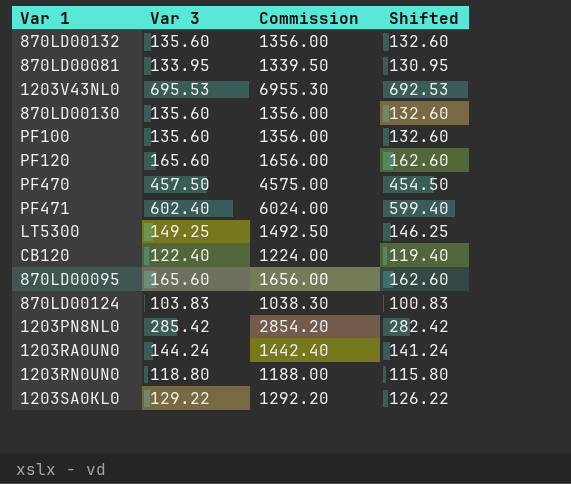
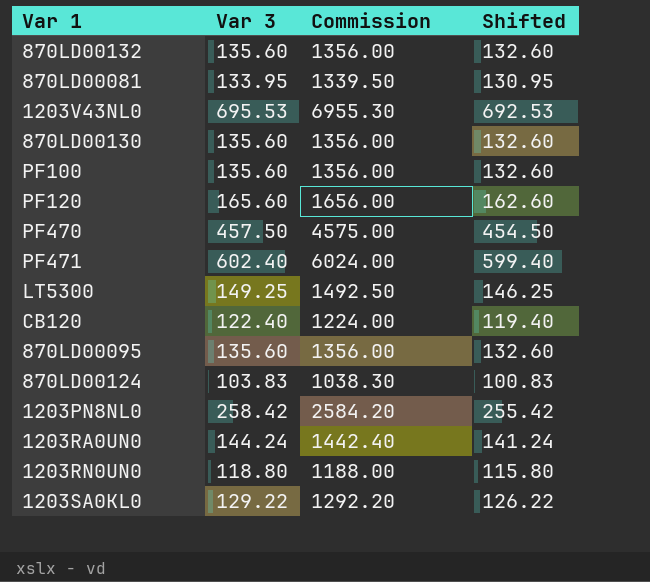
870LD00095 | Var 3: 165.60 -> 135.60
870LD00095 | Commission: 1656.00 -> 1356.00
870LD00095 | Shifted: 162.60 -> 132.60
1203PN8NL0 | Var 3: 285.42 -> 258.42
1203PN8NL0 | Commission: 2854.20 -> 2584.20
1203PN8NL0 | Shifted: 282.42 -> 255.42

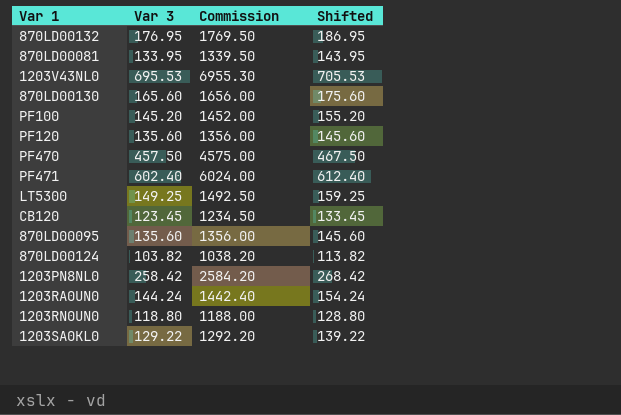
column Shifted | formula: [Var 3] - 3 -> [Var 3] + 10
870LD00132 | Var 3: 135.60 -> 176.95
870LD00132 | Commission: 1356.00 -> 1769.50
870LD00130 | Var 3: 135.60 -> 165.60
870LD00130 | Commission: 1356.00 -> 1656.00
PF100 | Var 3: 135.60 -> 145.20
PF100 | Commission: 1356.00 -> 1452.00
PF120 | Var 3: 165.60 -> 135.60
PF120 | Commission: 1656.00 -> 1356.00
CB120 | Var 3: 122.40 -> 123.45
CB120 | Commission: 1224.00 -> 1234.50
870LD00124 | Var 3: 103.83 -> 103.82
870LD00124 | Commission: 1038.30 -> 1038.20

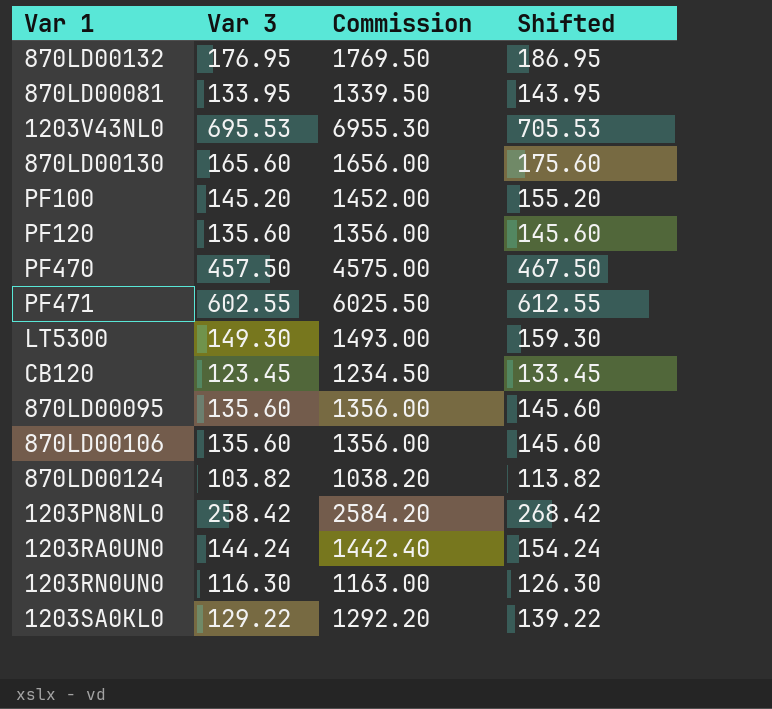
PF471 | Var 3: 602.40 -> 602.55
PF471 | Commission: 6024.00 -> 6025.50
PF471 | Shifted: 612.40 -> 612.55
LT5300 | Var 3: 149.25 -> 149.30
LT5300 | Commission: 1492.50 -> 1493.00
LT5300 | Shifted: 159.25 -> 159.30
row 870LD00106: none -> 135.60 | 1356.00 | 145.60
1203RN0UN0 | Var 3: 118.80 -> 116.30
1203RN0UN0 | Commission: 1188.00 -> 1163.00
1203RN0UN0 | Shifted: 128.80 -> 126.30

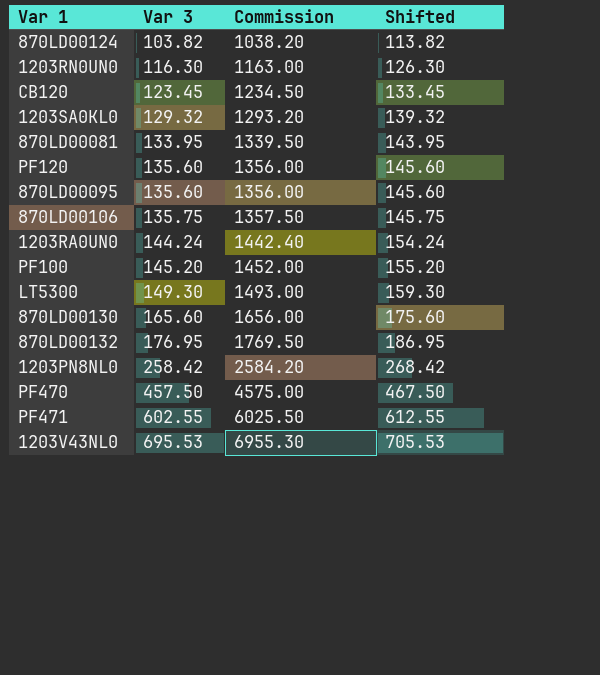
row order: none -> Var 3 ascending
1203SA0KL0 | Var 3: 129.22 -> 129.32
1203SA0KL0 | Commission: 1292.20 -> 1293.20
1203SA0KL0 | Shifted: 139.22 -> 139.32
870LD00106 | Var 3: 135.60 -> 135.75
870LD00106 | Commission: 1356.00 -> 1357.50
870LD00106 | Shifted: 145.60 -> 145.75

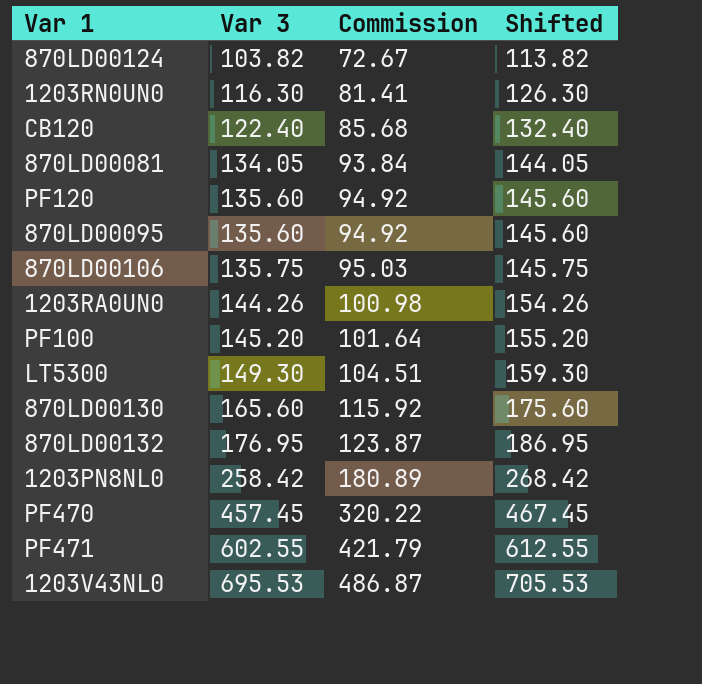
column Commission | formula: [Var 3] * 10 -> [Var 3] * 0.7
row 1203SA0KL0: 129.32 | 1293.20 | 139.32 -> none
CB120 | Var 3: 123.45 -> 122.40
CB120 | Shifted: 133.45 -> 132.40
870LD00081 | Var 3: 133.95 -> 134.05
870LD00081 | Shifted: 143.95 -> 144.05
1203RA0UN0 | Var 3: 144.24 -> 144.26
1203RA0UN0 | Shifted: 154.24 -> 154.26
PF470 | Var 3: 457.50 -> 457.45
PF470 | Shifted: 467.50 -> 467.45

